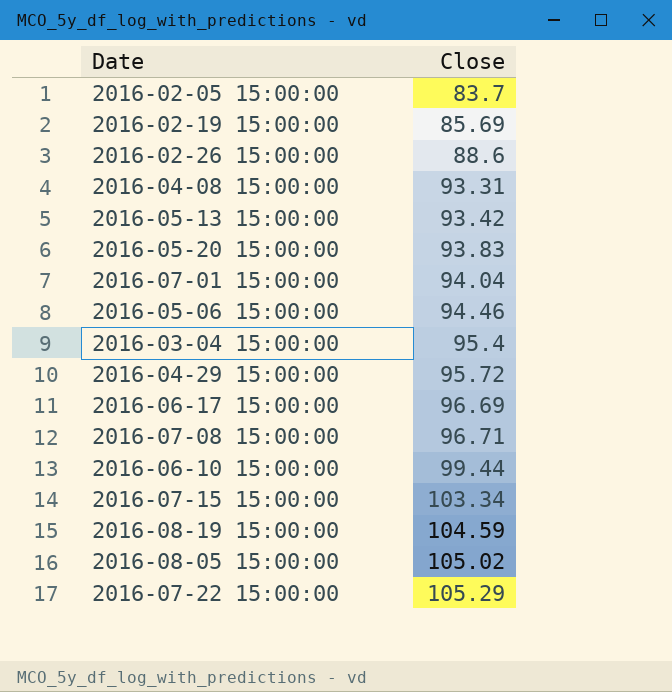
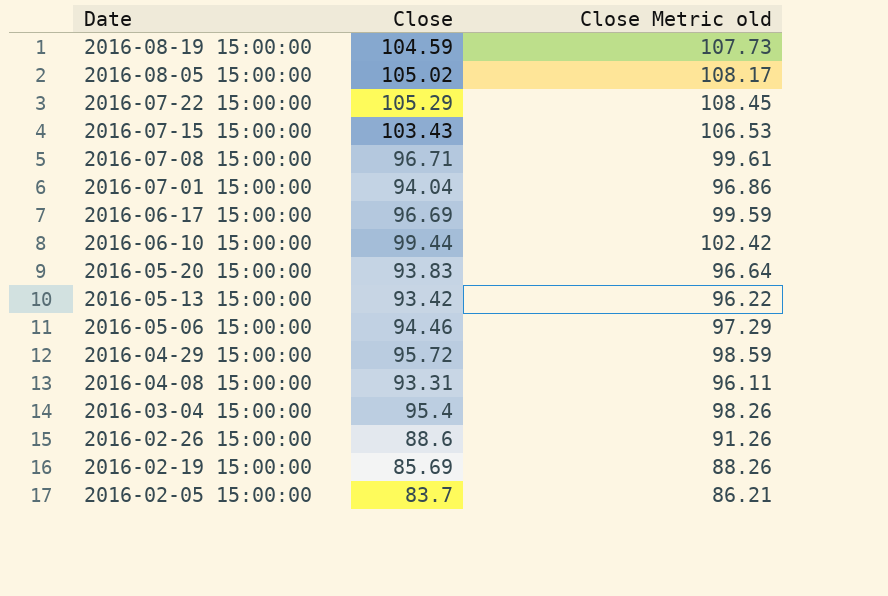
row order: Close ascending -> Date descending
column Close Metric old | formula: none -> [Close] * 1.03
2016-07-15 15:00:00 | Close: 103.34 -> 103.43

